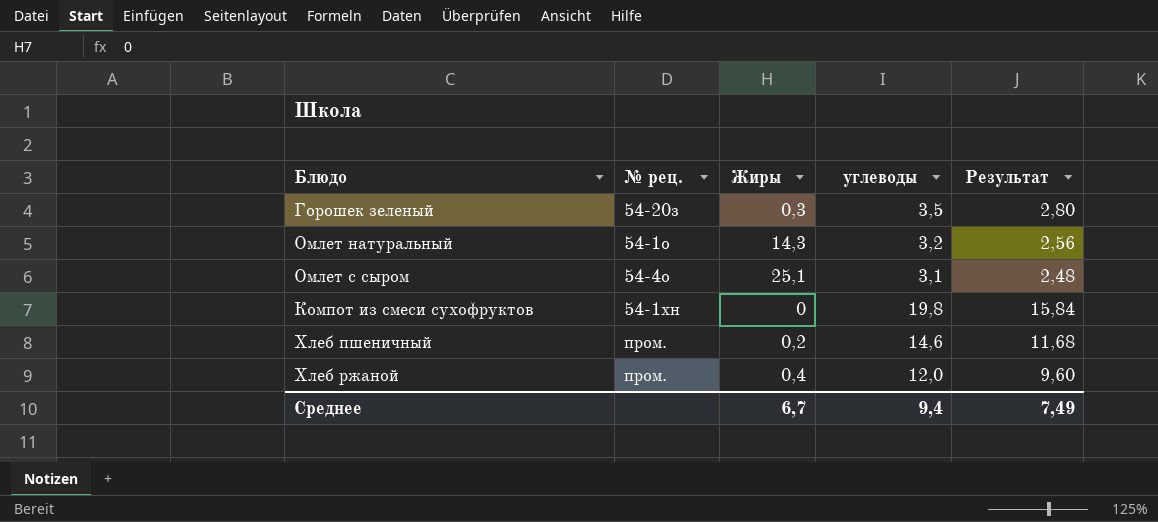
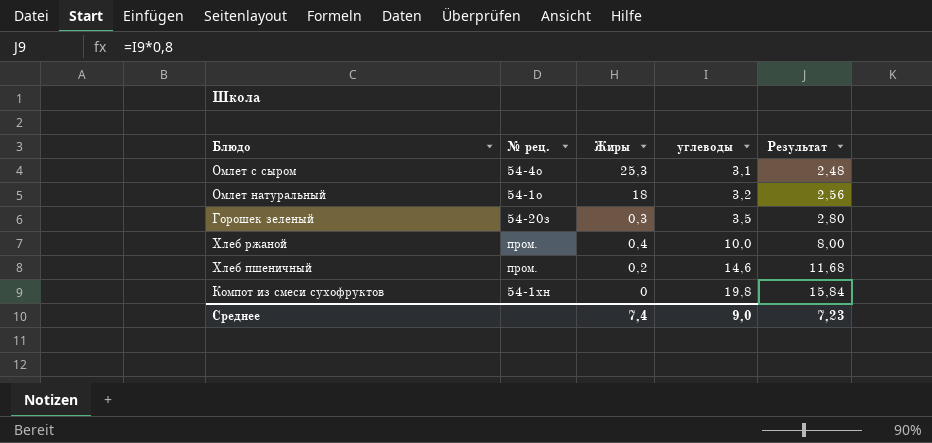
row order: none -> углеводы ascending
Омлет с сыром | Жиры: 25,1 -> 25,3
Омлет натуральный | Жиры: 14,3 -> 18
Хлеб ржаной | углеводы: 12,0 -> 10,0
Хлеб ржаной | Результат: 9,60 -> 8,00
Среднее | Жиры: 6,7 -> 7,4
Среднее | углеводы: 9,4 -> 9,0
Среднее | Результат: 7,49 -> 7,23

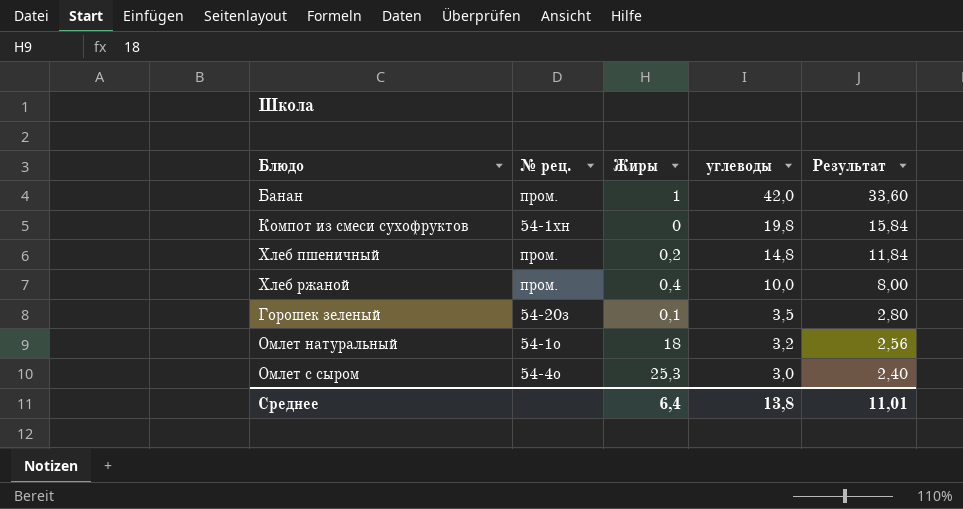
row order: углеводы ascending -> углеводы descending
row Банан: none -> пром. | 1 | 42,0 | 33,60
Хлеб пшеничный | углеводы: 14,6 -> 14,8
Хлеб пшеничный | Результат: 11,68 -> 11,84
Горошек зеленый | Жиры: 0,3 -> 0,1
Омлет с сыром | углеводы: 3,1 -> 3,0
Омлет с сыром | Результат: 2,48 -> 2,40
Среднее | Жиры: 7,4 -> 6,4
Среднее | углеводы: 9,0 -> 13,8
Среднее | Результат: 7,23 -> 11,01

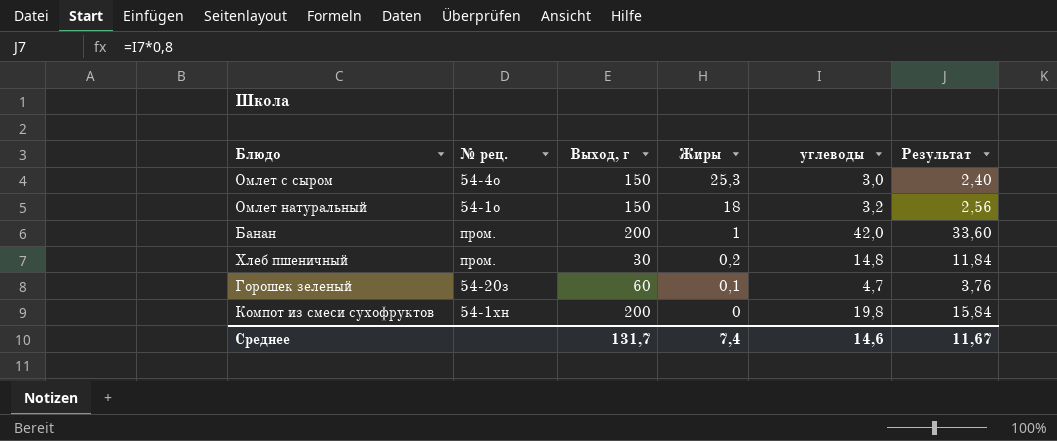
row order: углеводы descending -> Жиры descending
column Выход, г | position: none -> 3
row Хлеб ржаной: пром. | 0,4 | 10,0 | 8,00 -> none
Горошек зеленый | углеводы: 3,5 -> 4,7
Горошек зеленый | Результат: 2,80 -> 3,76
Среднее | Жиры: 6,4 -> 7,4
Среднее | углеводы: 13,8 -> 14,6
Среднее | Результат: 11,01 -> 11,67

